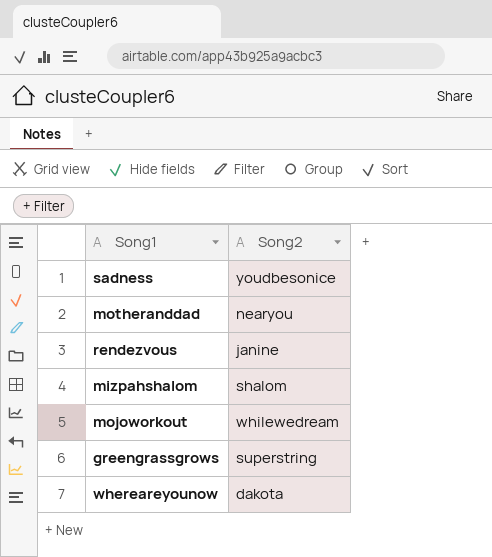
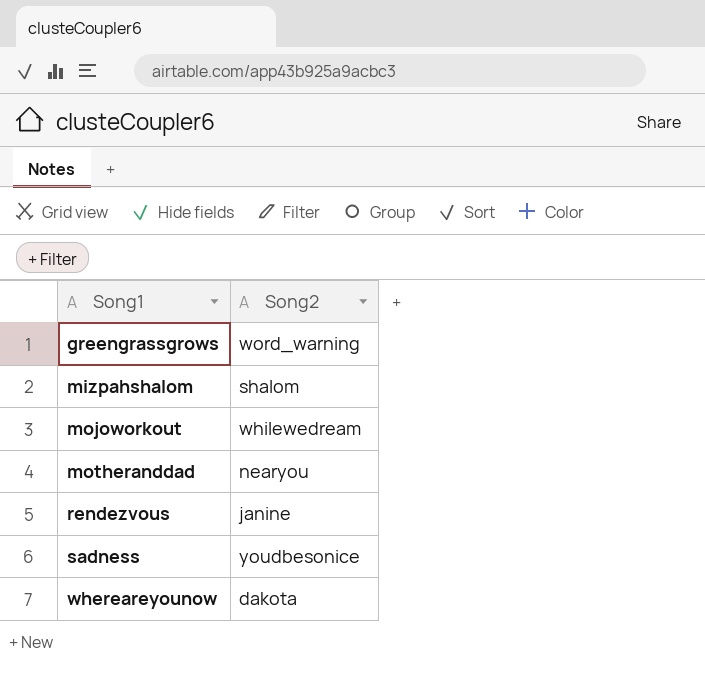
row order: none -> Song1 ascending
greengrassgrows | Song2: superstring -> word_warning

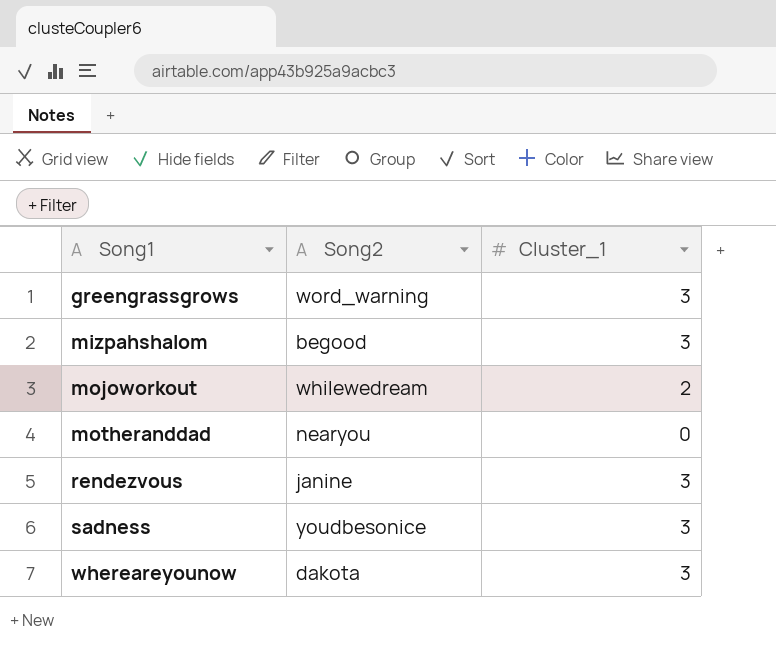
column Cluster_1 | position: none -> 3
mizpahshalom | Song2: shalom -> begood

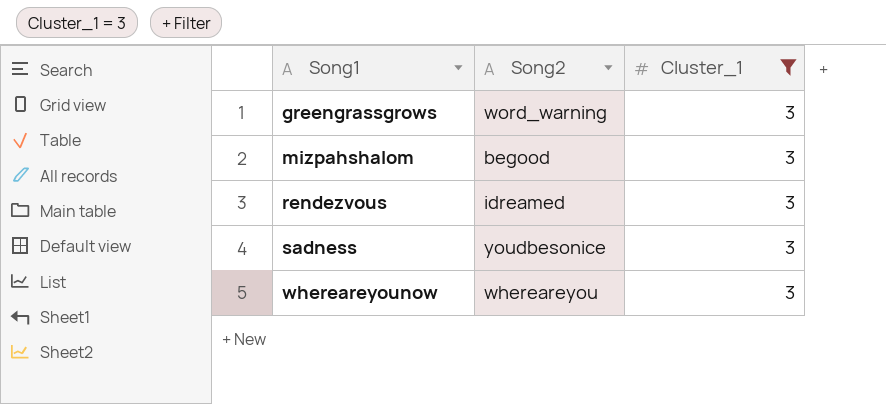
filter: none -> Cluster_1 = 3
rendezvous | Song2: janine -> idreamed
whereareyounow | Song2: dakota -> whereareyou

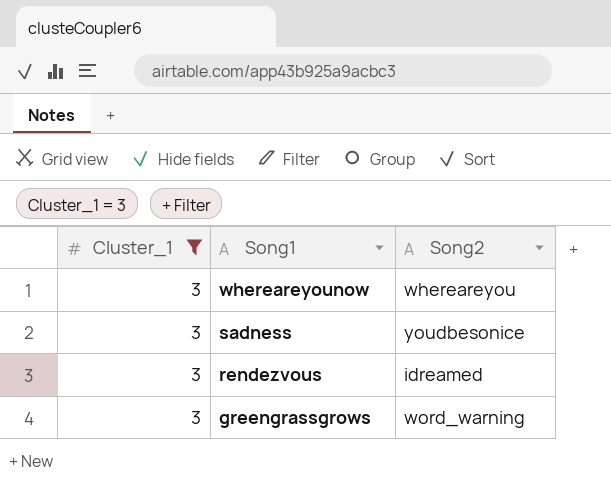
row order: Song1 ascending -> Song1 descending
column Cluster_1 | position: 3 -> 1
row mizpahshalom: begood | 3 -> none

